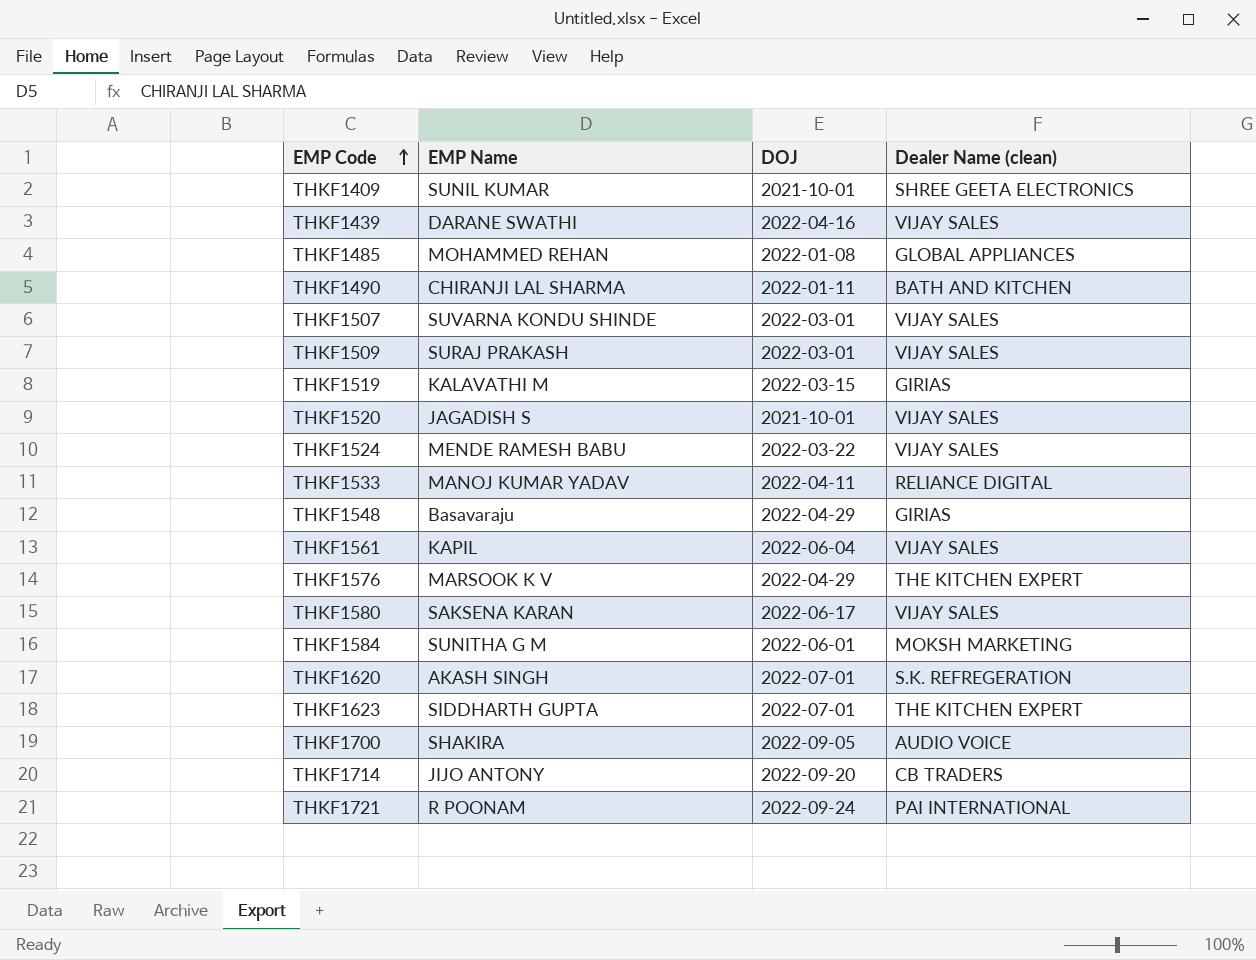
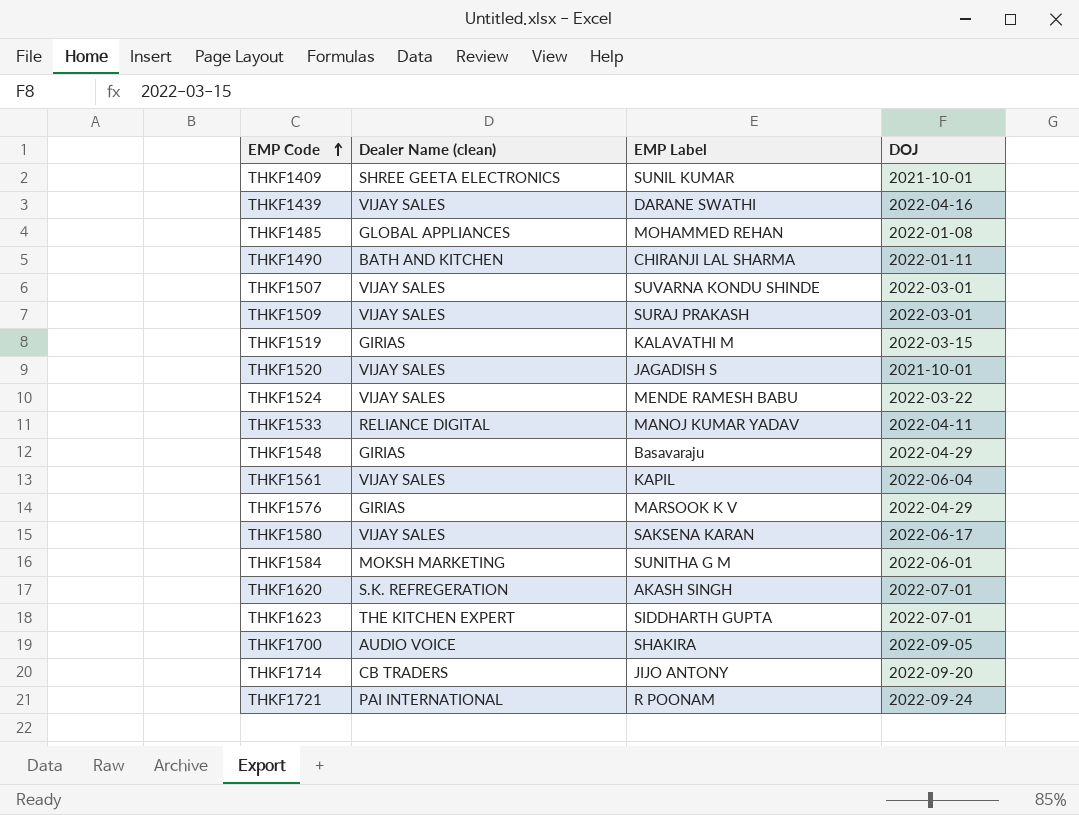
column Dealer Name (clean) | position: 4 -> 2
column name: EMP Name -> EMP Label
THKF1576 | Dealer Name (clean): THE KITCHEN EXPERT -> GIRIAS

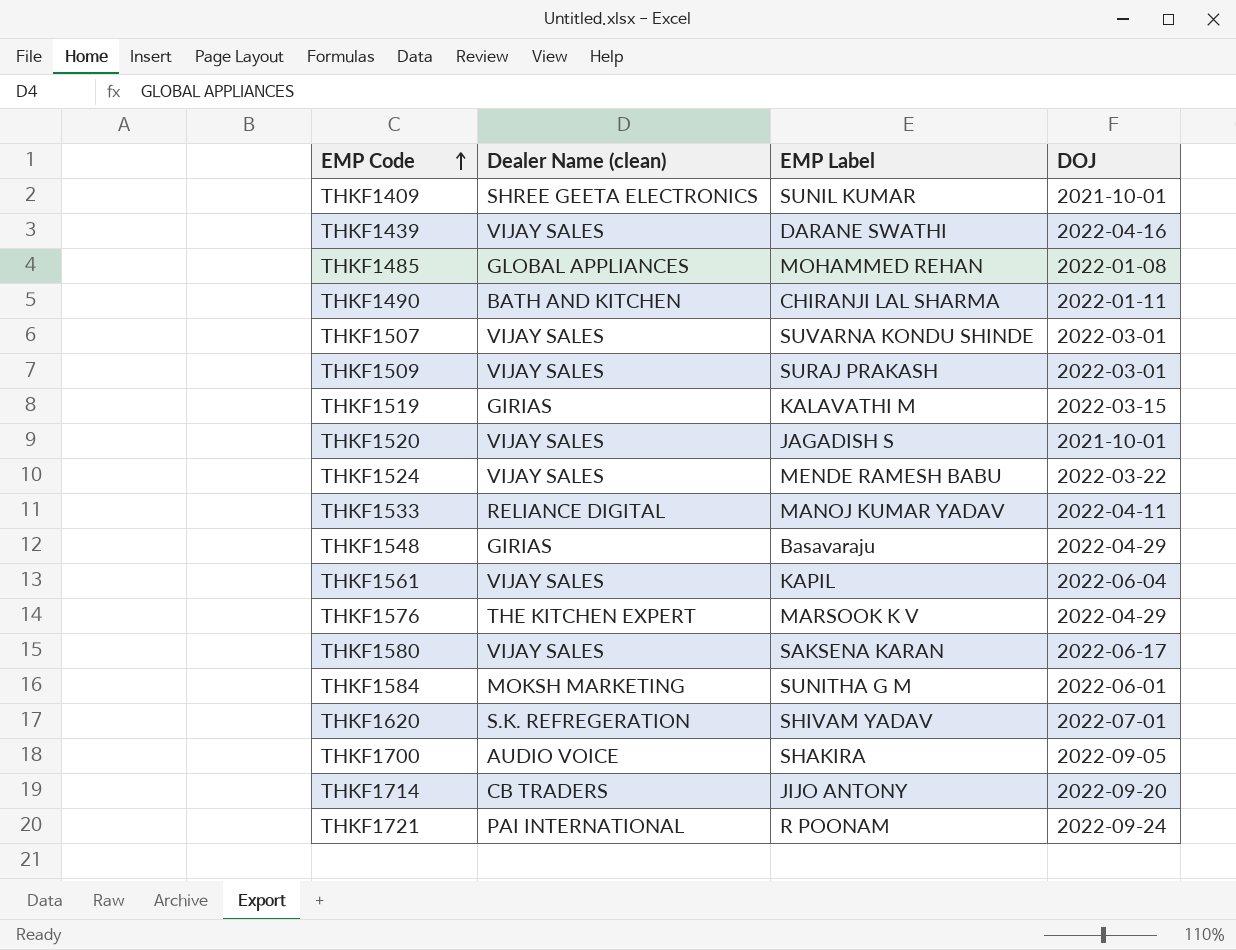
row THKF1623: THE KITCHEN EXPERT | SIDDHARTH GUPTA | 2022-07-01 -> none
THKF1576 | Dealer Name (clean): GIRIAS -> THE KITCHEN EXPERT
THKF1620 | EMP Label: AKASH SINGH -> SHIVAM YADAV

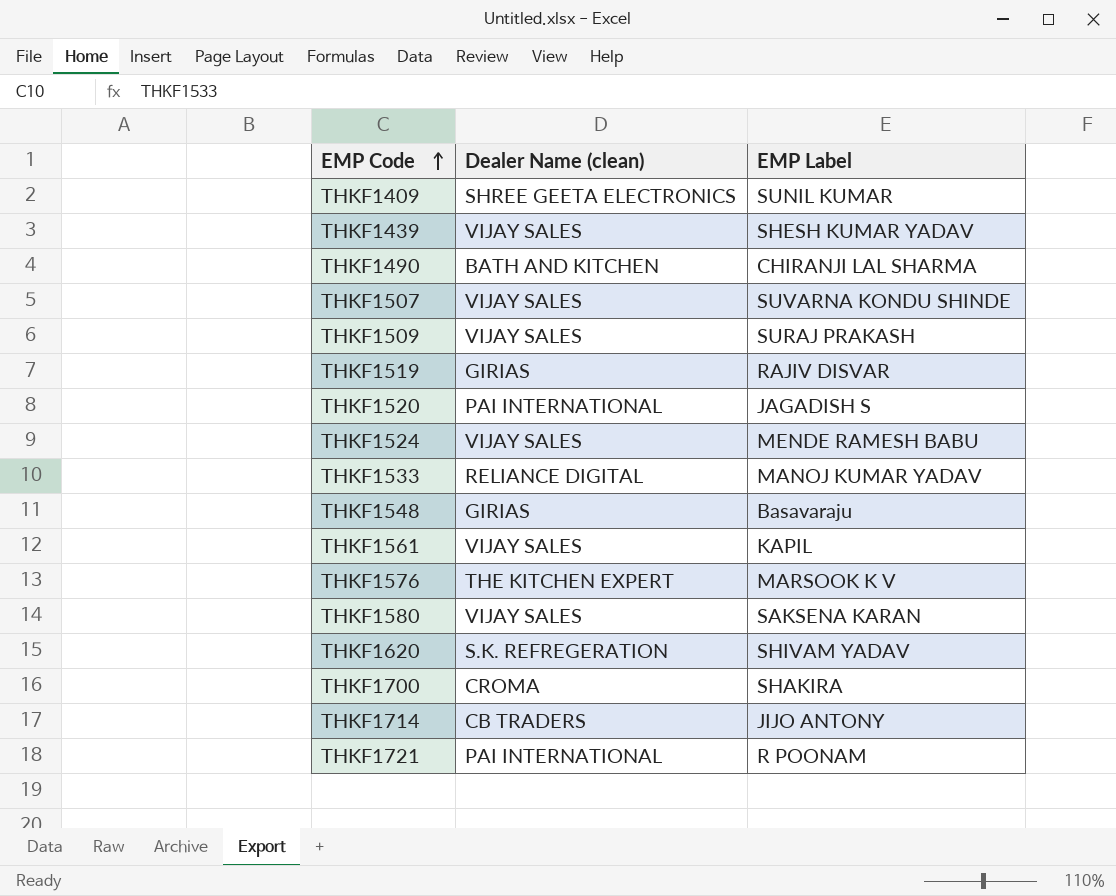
column DOJ | position: 4 -> none
row THKF1485: GLOBAL APPLIANCES | MOHAMMED REHAN | 2022-01-08 -> none
row THKF1584: MOKSH MARKETING | SUNITHA G M | 2022-06-01 -> none
THKF1439 | EMP Label: DARANE SWATHI -> SHESH KUMAR YADAV
THKF1519 | EMP Label: KALAVATHI M -> RAJIV DISVAR
THKF1520 | Dealer Name (clean): VIJAY SALES -> PAI INTERNATIONAL
THKF1700 | Dealer Name (clean): AUDIO VOICE -> CROMA

